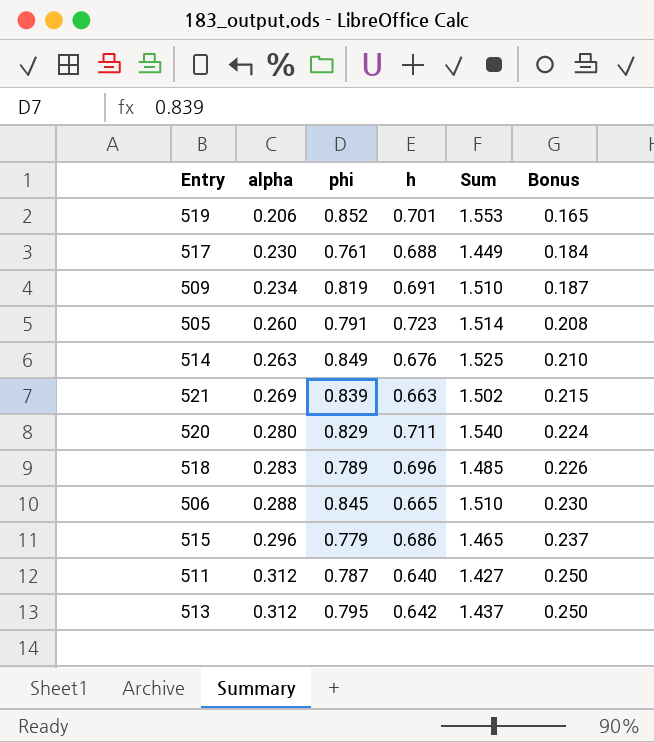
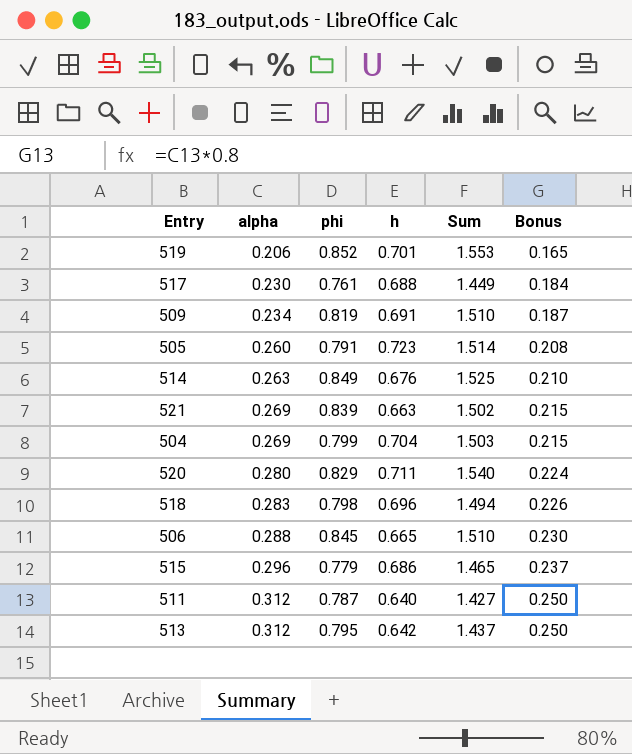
row 504: none -> 0.269 | 0.799 | 0.704 | 1.503 | 0.215
518 | phi: 0.789 -> 0.798
518 | Sum: 1.485 -> 1.494

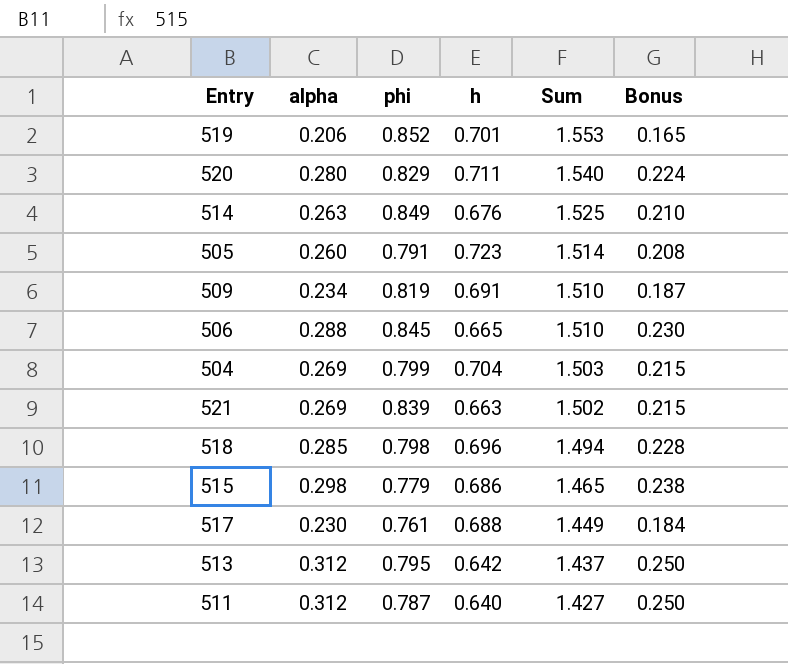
row order: alpha ascending -> Sum descending
518 | alpha: 0.283 -> 0.285
518 | Bonus: 0.226 -> 0.228
515 | alpha: 0.296 -> 0.298
515 | Bonus: 0.237 -> 0.238

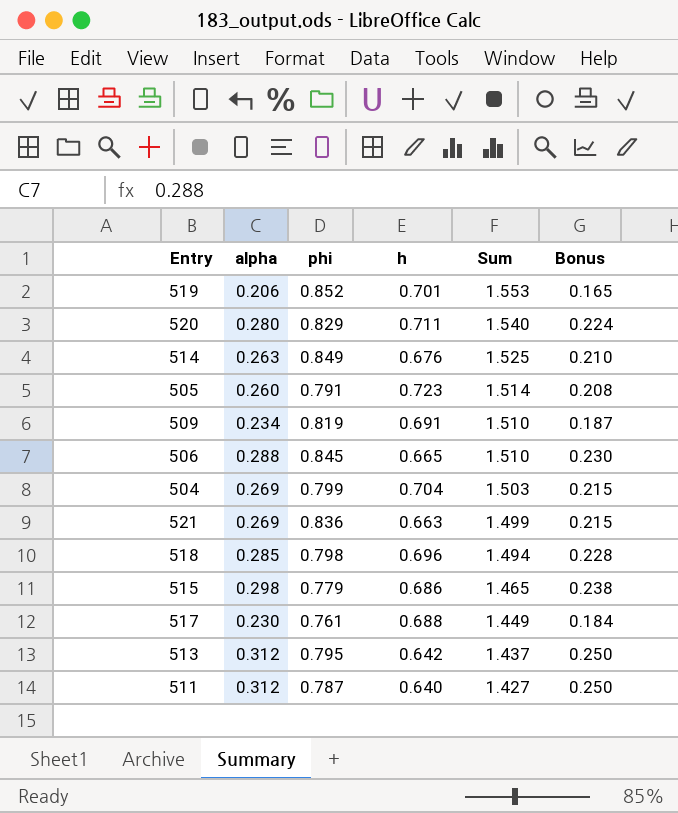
521 | phi: 0.839 -> 0.836
521 | Sum: 1.502 -> 1.499

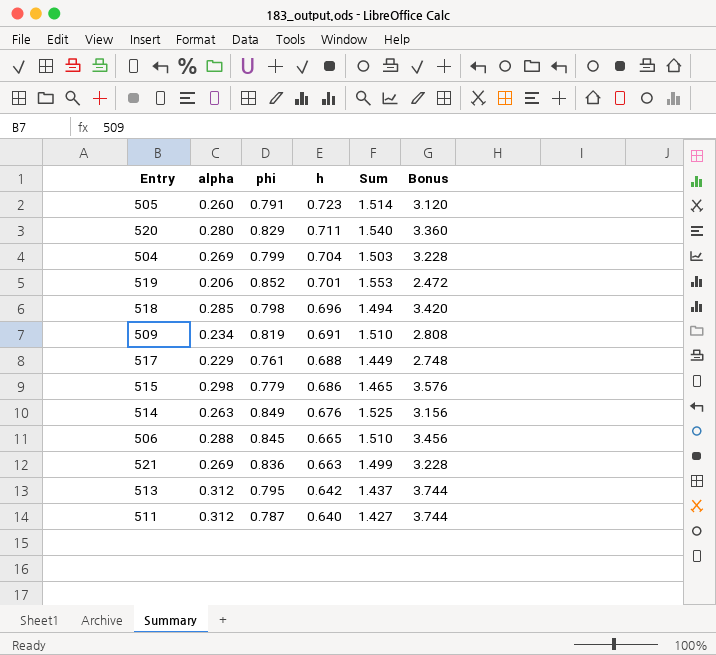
row order: Sum descending -> h descending
column Bonus | formula: [alpha] * 0.8 -> [alpha] * 12
517 | alpha: 0.230 -> 0.229

